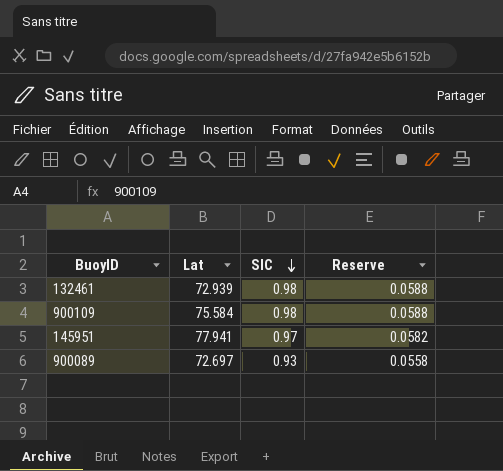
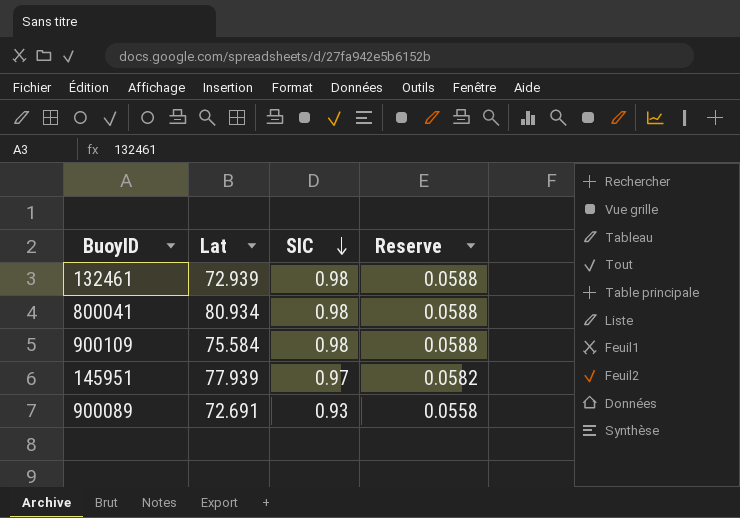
row 800041: none -> 80.934 | 0.98 | 0.0588
145951 | Lat: 77.941 -> 77.939
900089 | Lat: 72.697 -> 72.691

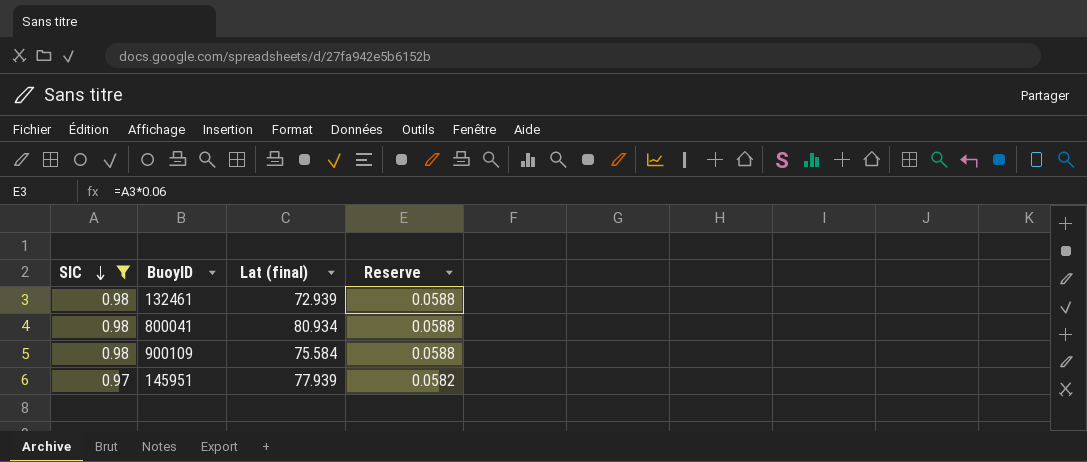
filter: none -> SIC != 0.93
column SIC | position: 3 -> 1
column name: Lat -> Lat (final)

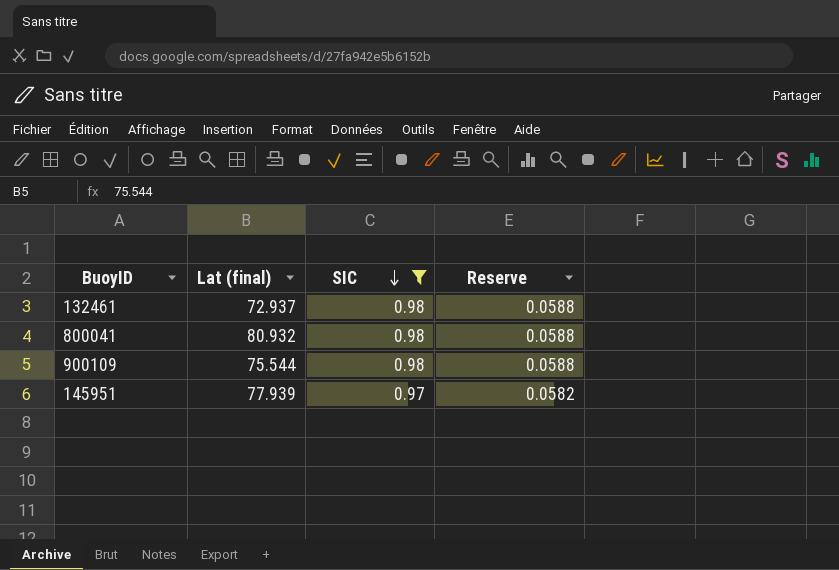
column SIC | position: 1 -> 3
132461 | Lat (final): 72.939 -> 72.937
800041 | Lat (final): 80.934 -> 80.932
900109 | Lat (final): 75.584 -> 75.544

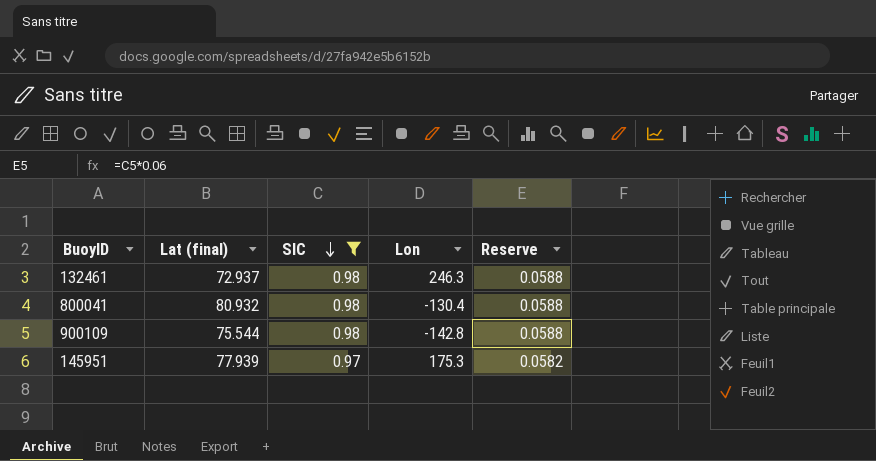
column Lon | position: none -> 4

